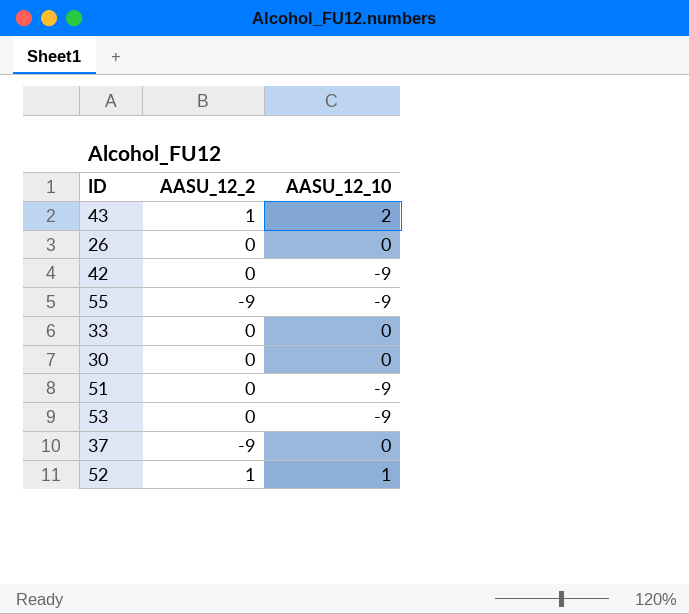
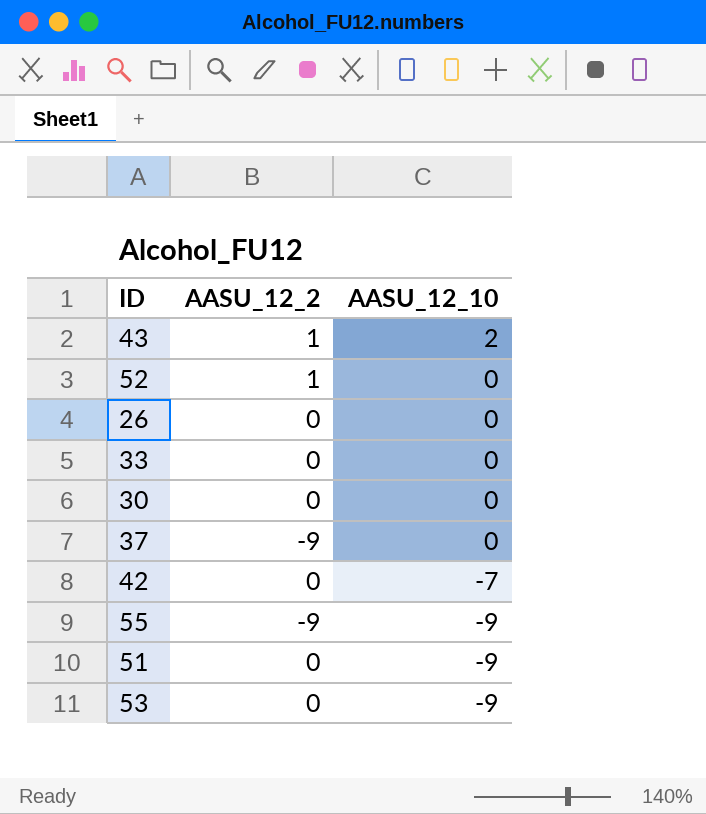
row order: none -> AASU_12_10 descending
52 | AASU_12_10: 1 -> 0
42 | AASU_12_10: -9 -> -7

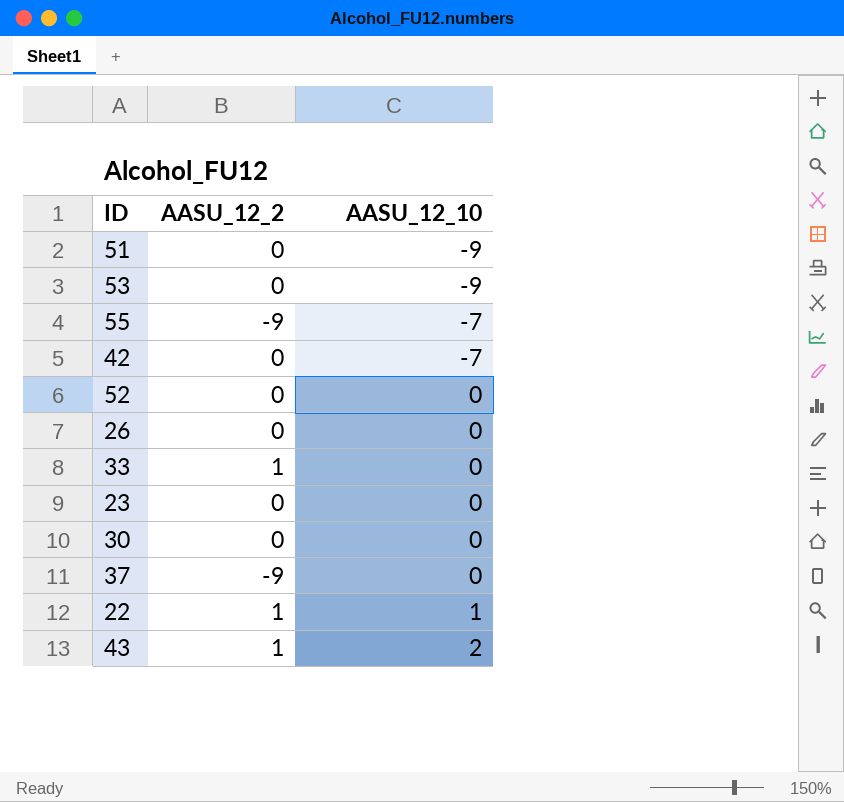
row order: AASU_12_10 descending -> AASU_12_10 ascending
55 | AASU_12_10: -9 -> -7
52 | AASU_12_2: 1 -> 0
33 | AASU_12_2: 0 -> 1
row 23: none -> 0 | 0
row 22: none -> 1 | 1

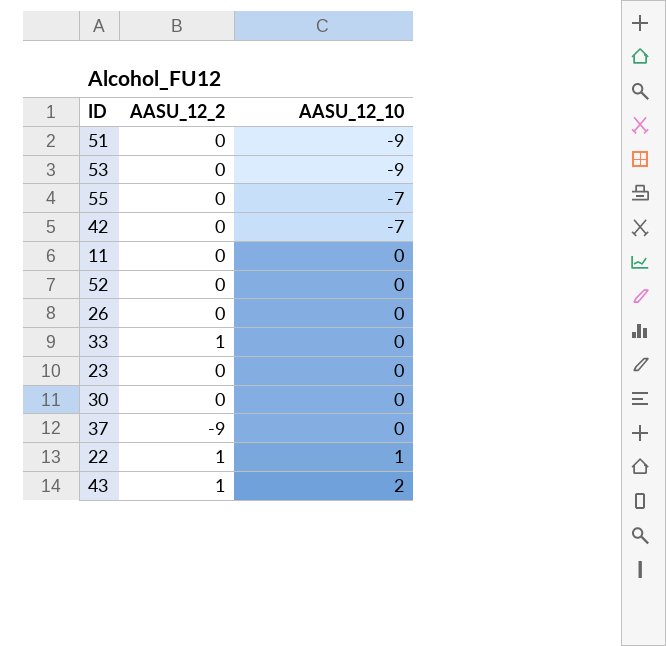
55 | AASU_12_2: -9 -> 0
row 11: none -> 0 | 0

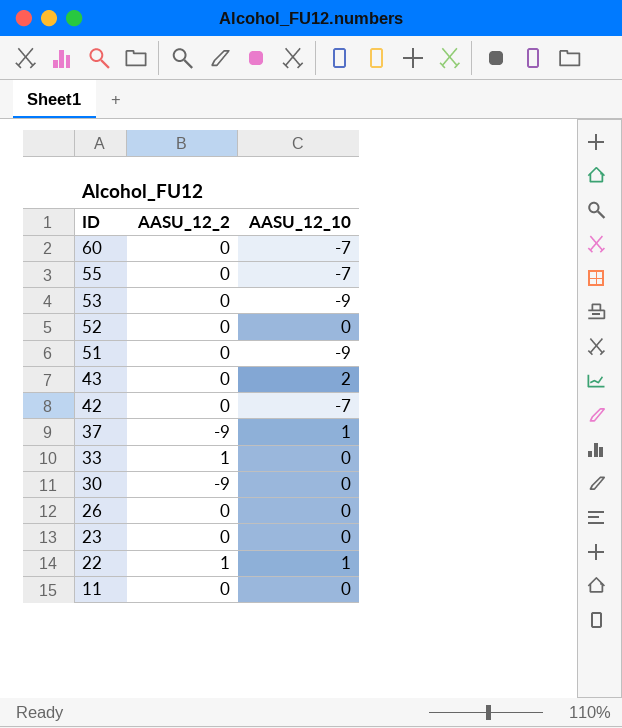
row order: AASU_12_10 ascending -> ID descending
row 60: none -> 0 | -7
43 | AASU_12_2: 1 -> 0
37 | AASU_12_10: 0 -> 1
30 | AASU_12_2: 0 -> -9

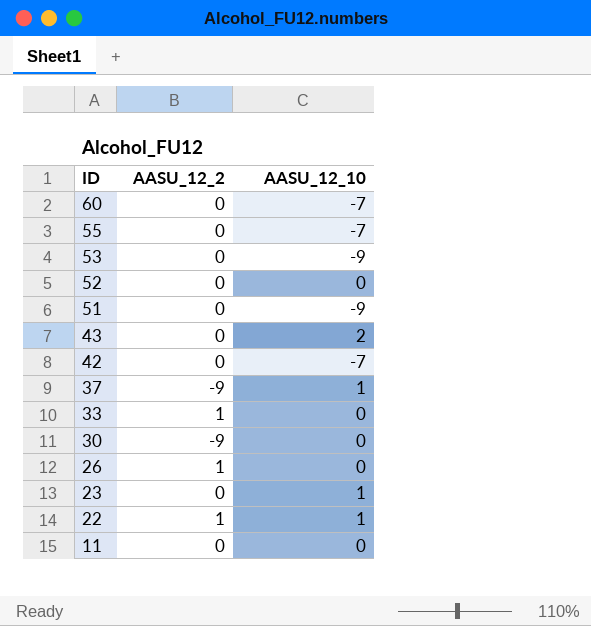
26 | AASU_12_2: 0 -> 1
23 | AASU_12_10: 0 -> 1

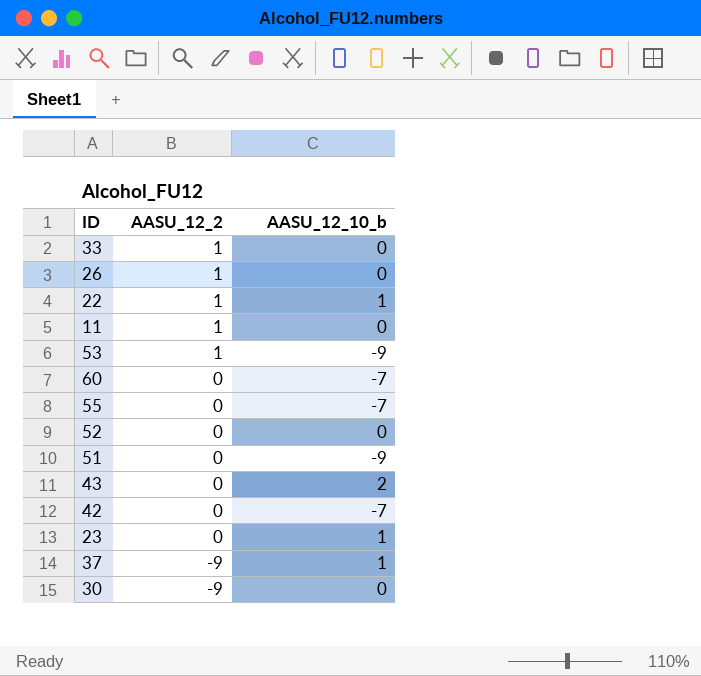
row order: ID descending -> AASU_12_2 descending
column name: AASU_12_10 -> AASU_12_10_b
11 | AASU_12_2: 0 -> 1
53 | AASU_12_2: 0 -> 1

